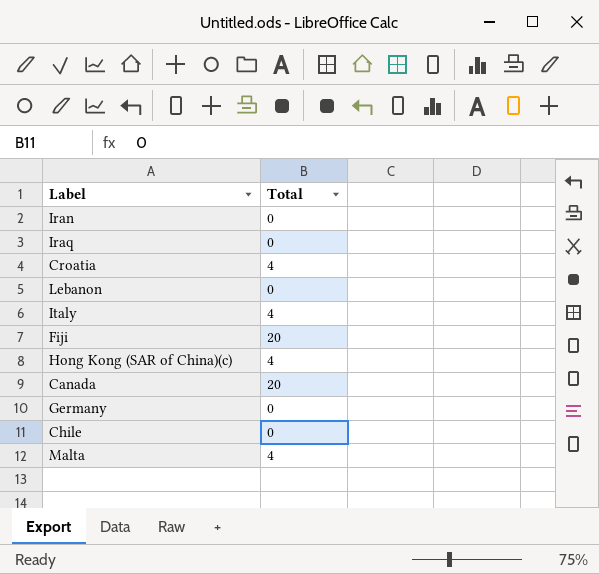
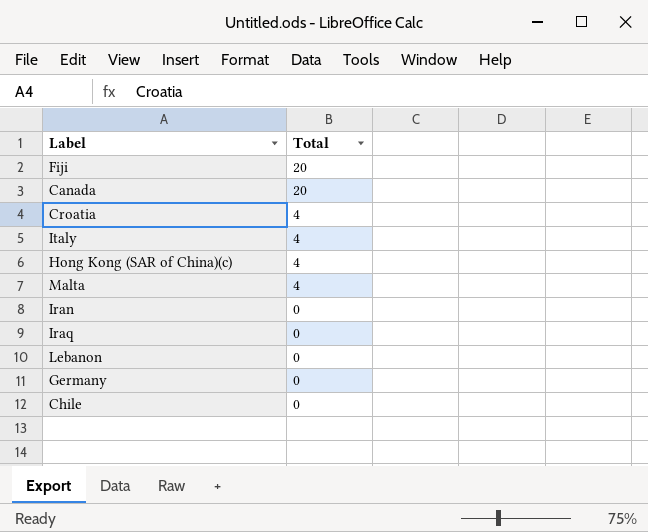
row order: none -> Total descending

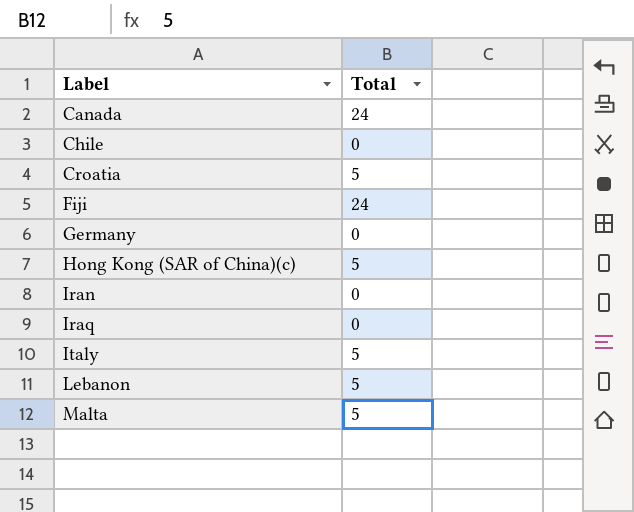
row order: Total descending -> Label ascending
Canada | Total: 20 -> 24
Croatia | Total: 4 -> 5
Fiji | Total: 20 -> 24
Hong Kong (SAR of China)(c) | Total: 4 -> 5
Italy | Total: 4 -> 5
Lebanon | Total: 0 -> 5
Malta | Total: 4 -> 5

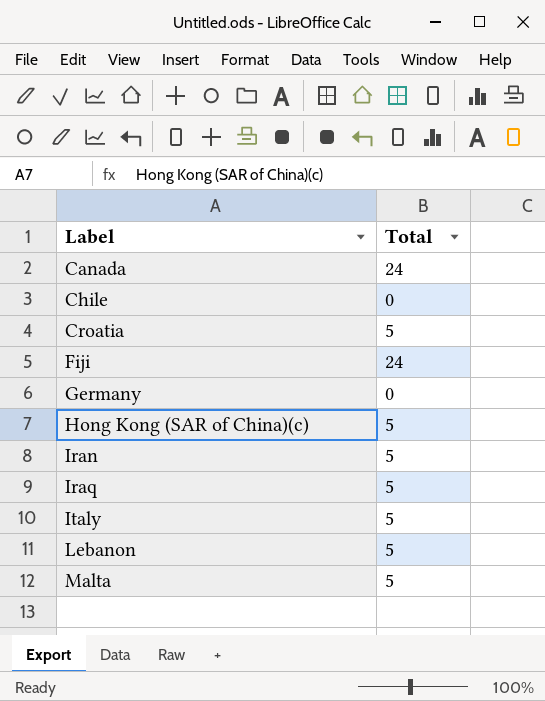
Iran | Total: 0 -> 5
Iraq | Total: 0 -> 5

